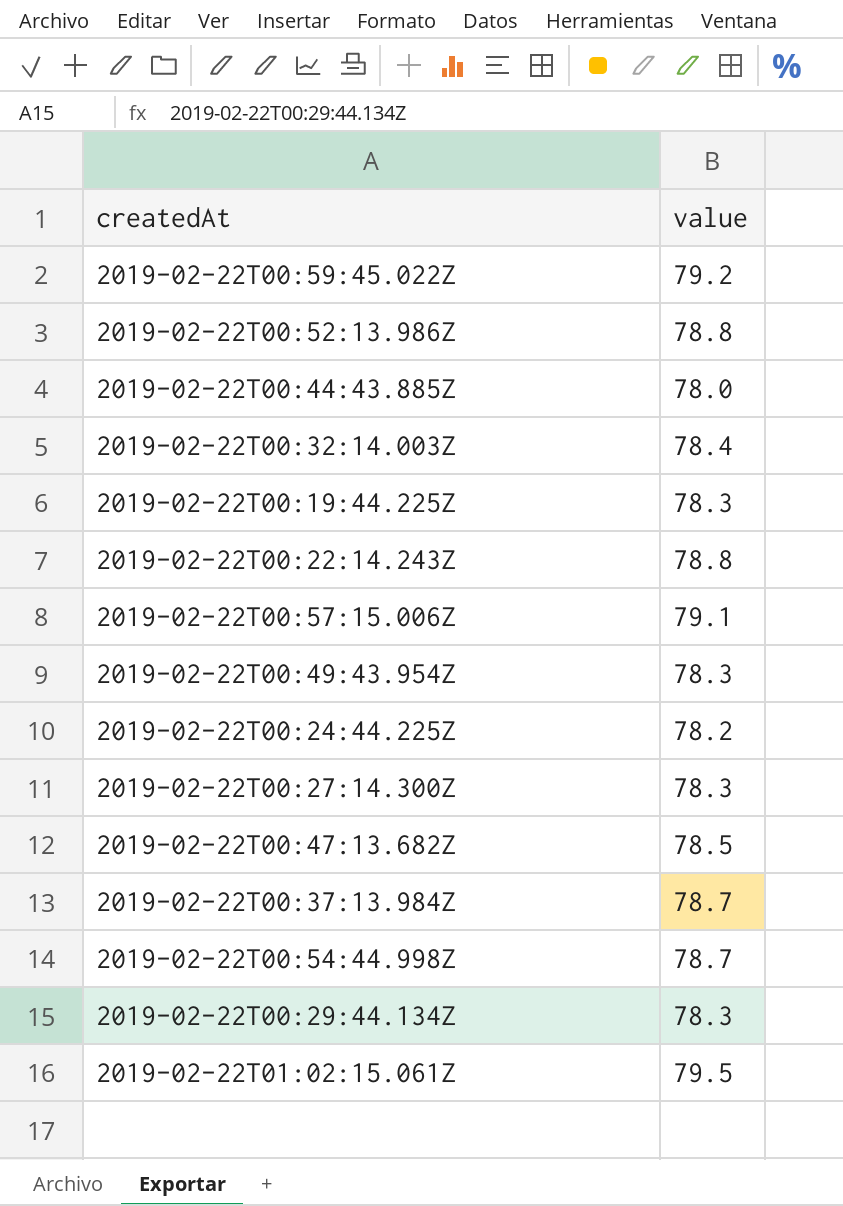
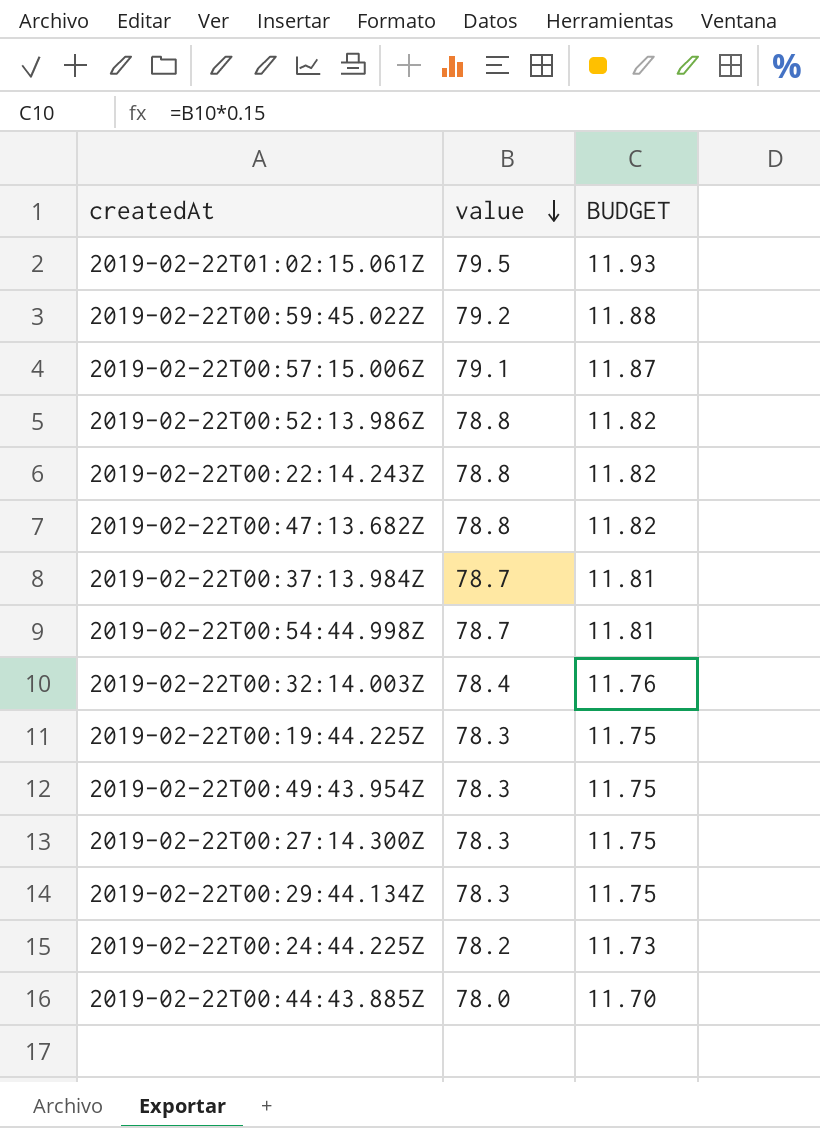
row order: none -> value descending
column BUDGET | formula: none -> [value] * 0.15
2019-02-22T00:47:13.682Z | value: 78.5 -> 78.8

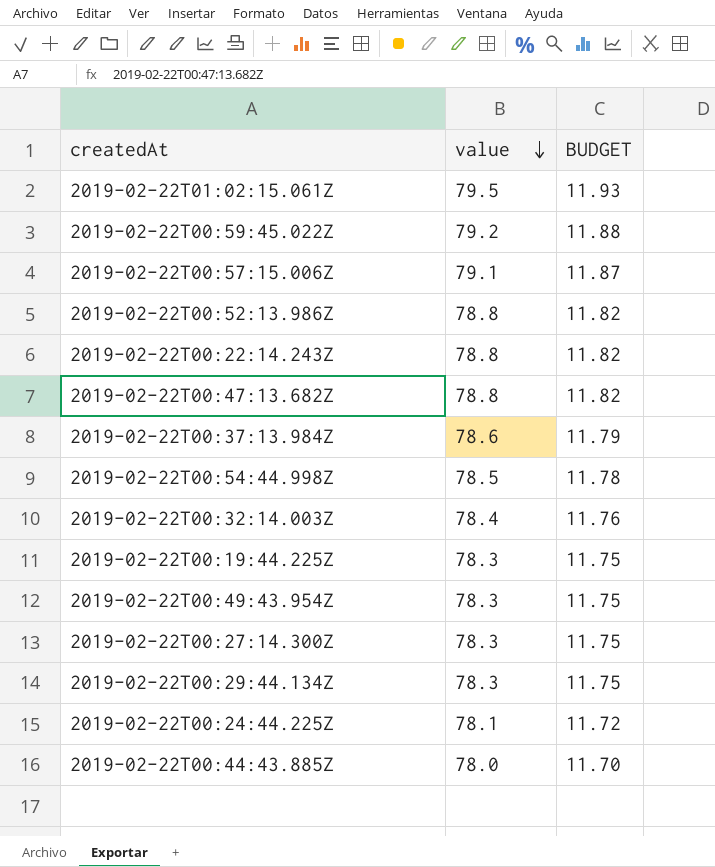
2019-02-22T00:37:13.984Z | value: 78.7 -> 78.6
2019-02-22T00:37:13.984Z | BUDGET: 11.81 -> 11.79
2019-02-22T00:54:44.998Z | value: 78.7 -> 78.5
2019-02-22T00:54:44.998Z | BUDGET: 11.81 -> 11.78
2019-02-22T00:24:44.225Z | value: 78.2 -> 78.1
2019-02-22T00:24:44.225Z | BUDGET: 11.73 -> 11.72

